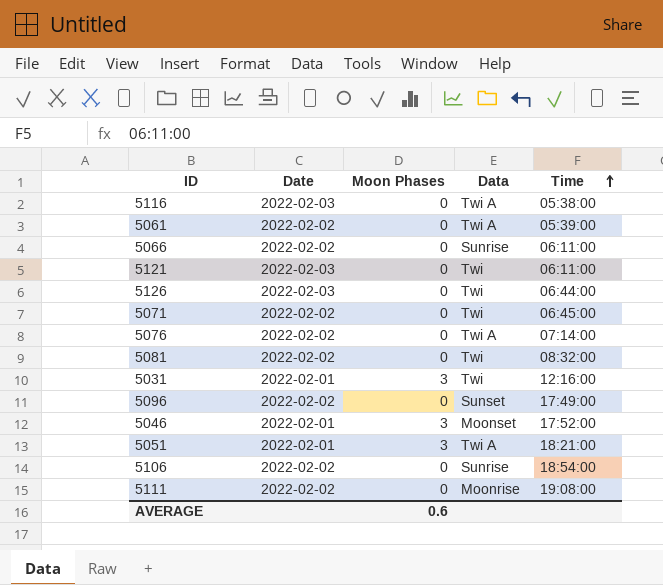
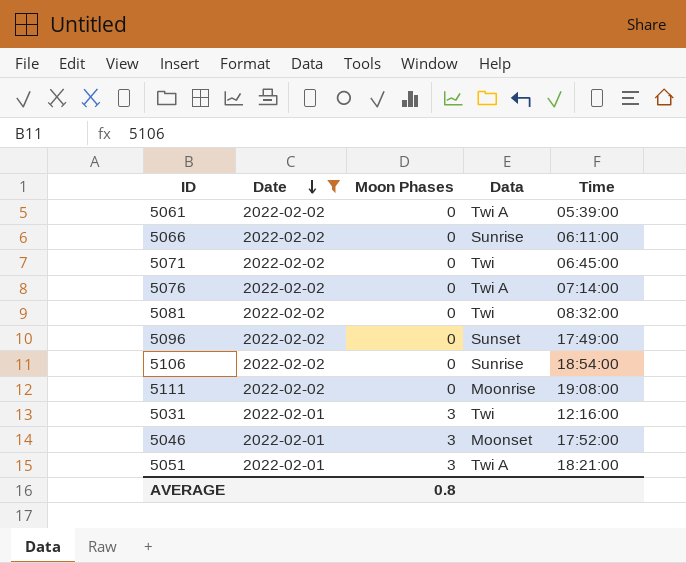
filter: none -> Date != 2022-02-03
row order: Time ascending -> Date descending
AVERAGE | Moon Phases: 0.6 -> 0.8

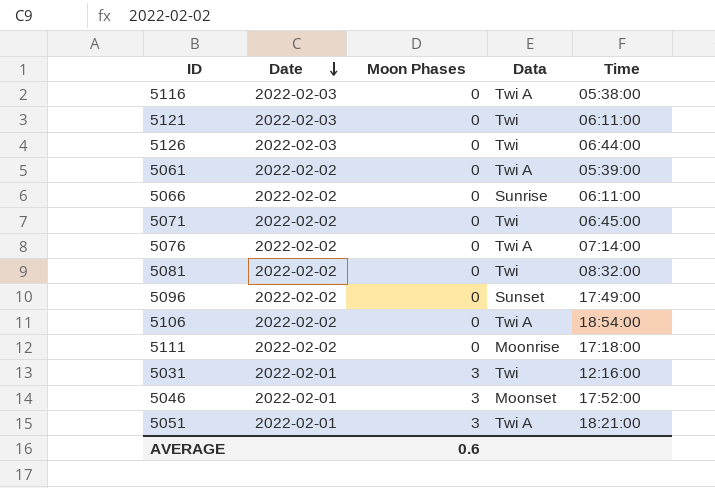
filter: Date != 2022-02-03 -> none
5106 | Data: Sunrise -> Twi A
5111 | Time: 19:08:00 -> 17:18:00
AVERAGE | Moon Phases: 0.8 -> 0.6

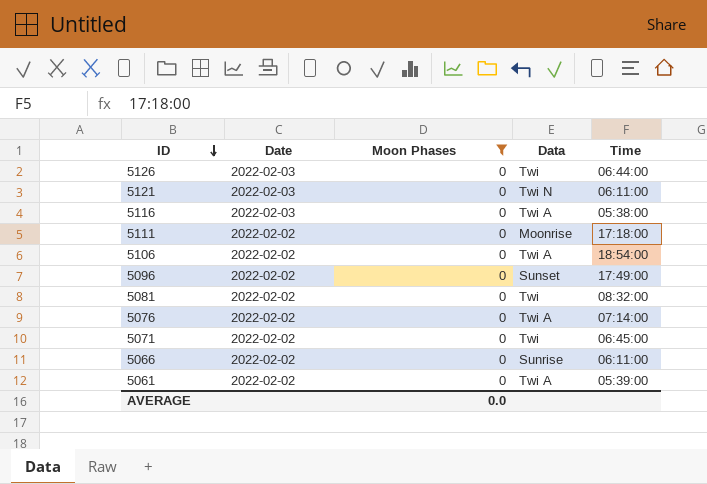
filter: none -> Moon Phases = 0
row order: Date descending -> ID descending
5121 | Data: Twi -> Twi N
AVERAGE | Moon Phases: 0.6 -> 0.0

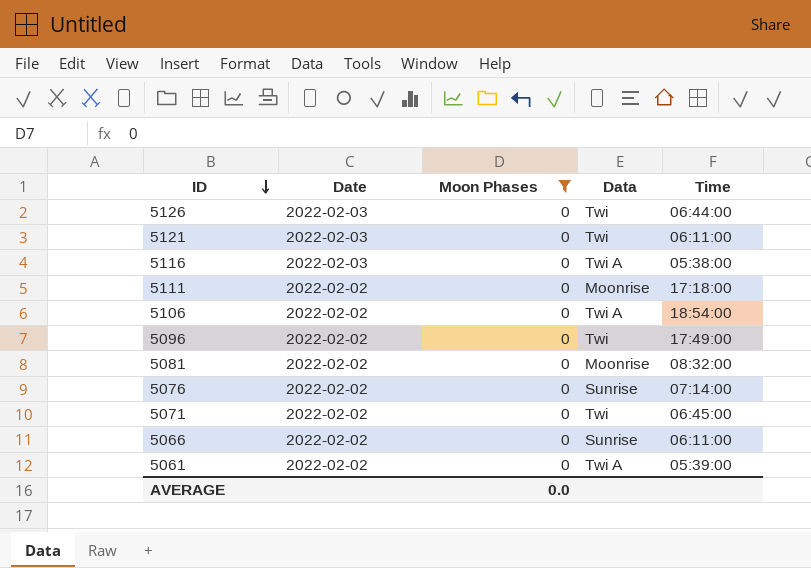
5121 | Data: Twi N -> Twi
5096 | Data: Sunset -> Twi
5081 | Data: Twi -> Moonrise
5076 | Data: Twi A -> Sunrise

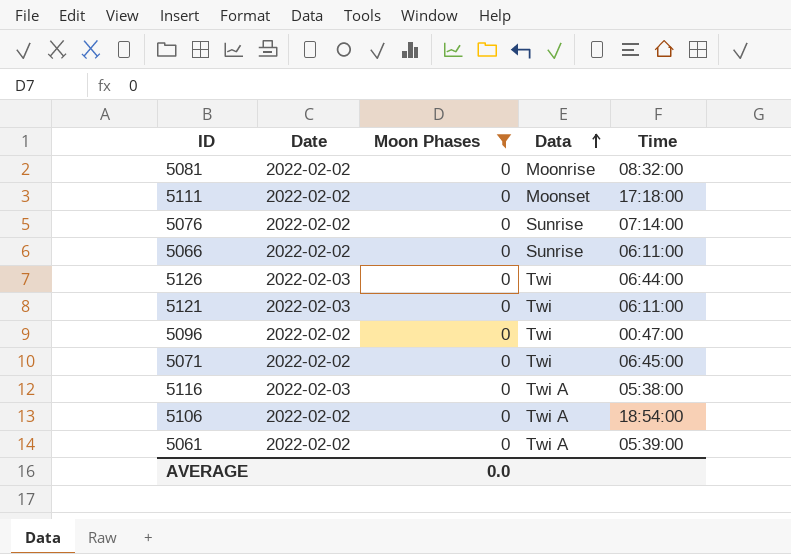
row order: ID descending -> Data ascending
5111 | Data: Moonrise -> Moonset
5096 | Time: 17:49:00 -> 00:47:00

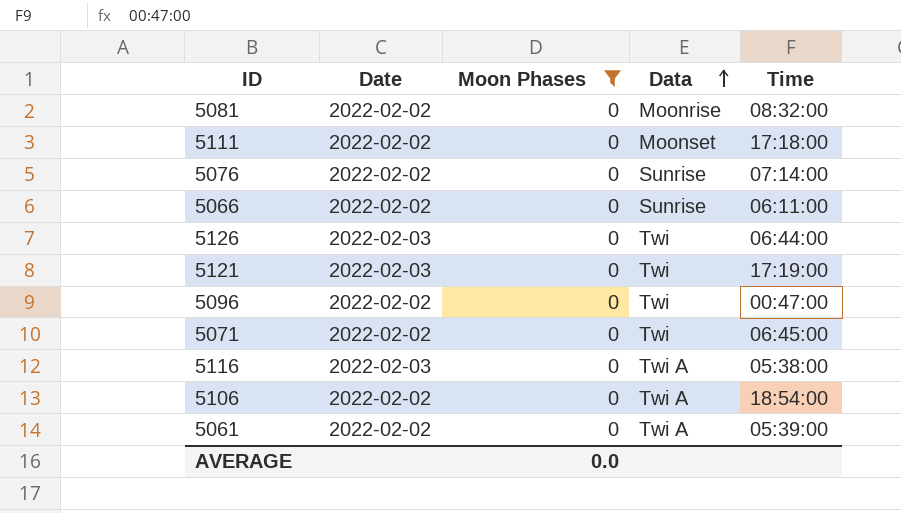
5121 | Time: 06:11:00 -> 17:19:00

